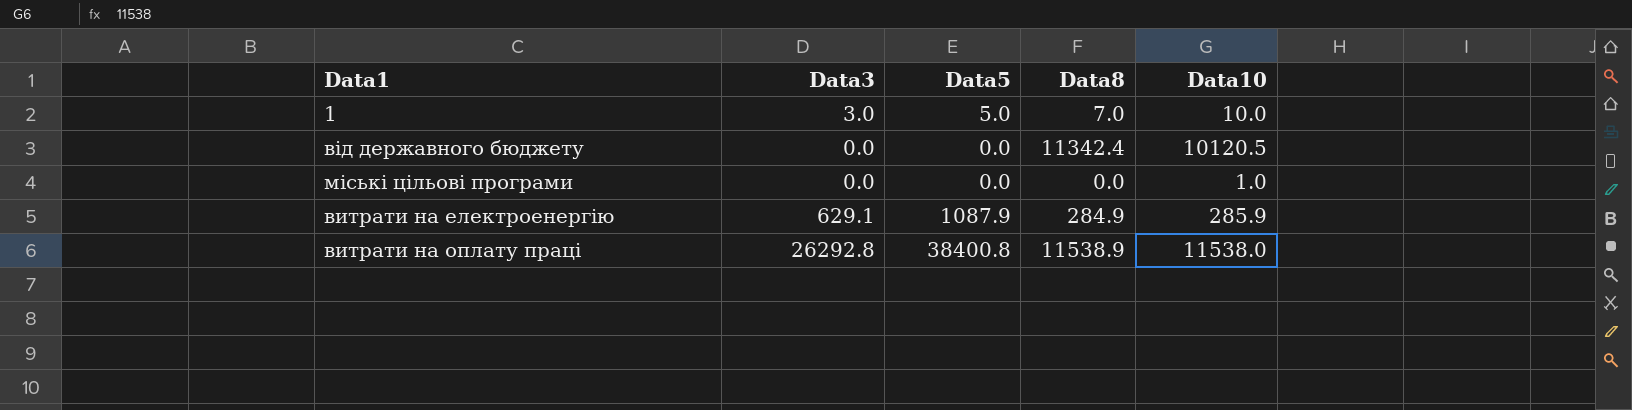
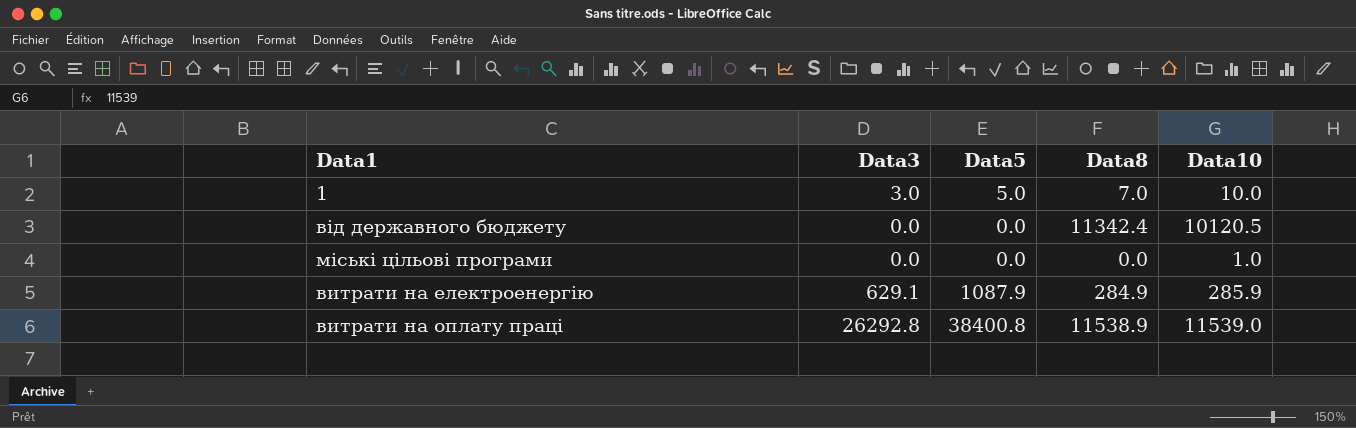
витрати на оплату праці | Data10: 11538.0 -> 11539.0

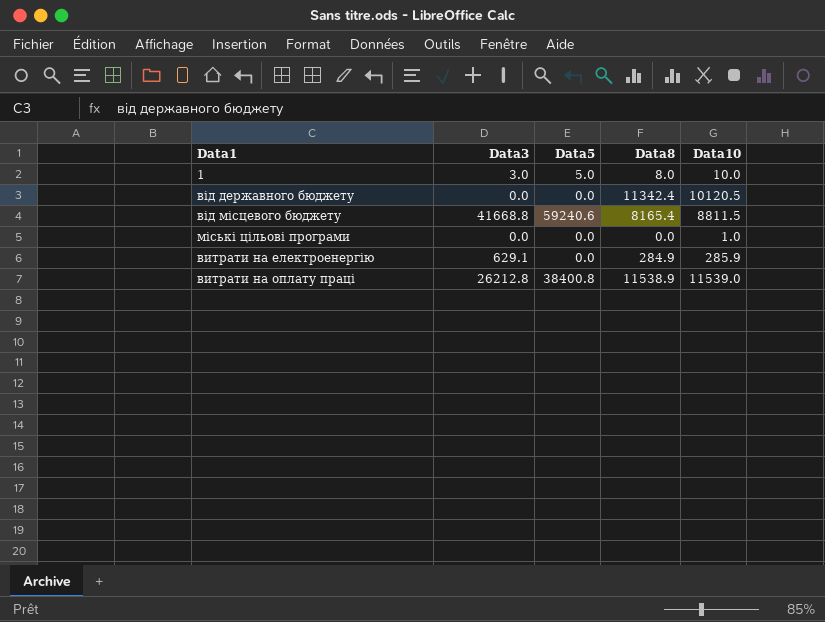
1 | Data8: 7.0 -> 8.0
row від місцевого бюджету: none -> 41668.8 | 59240.6 | 8165.4 | 8811.5
витрати на електроенергію | Data5: 1087.9 -> 0.0
витрати на оплату праці | Data3: 26292.8 -> 26212.8

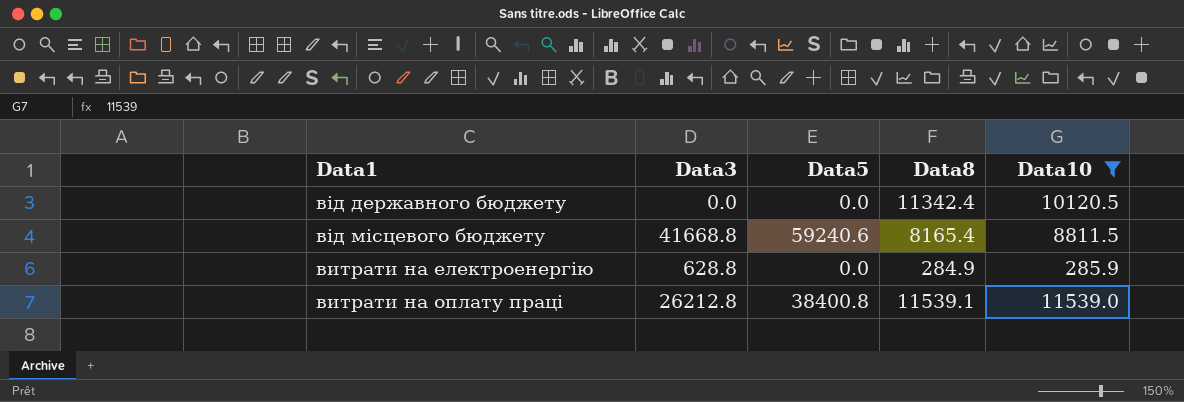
filter: none -> Data10 >= 285.9
витрати на електроенергію | Data3: 629.1 -> 628.8
витрати на оплату праці | Data8: 11538.9 -> 11539.1

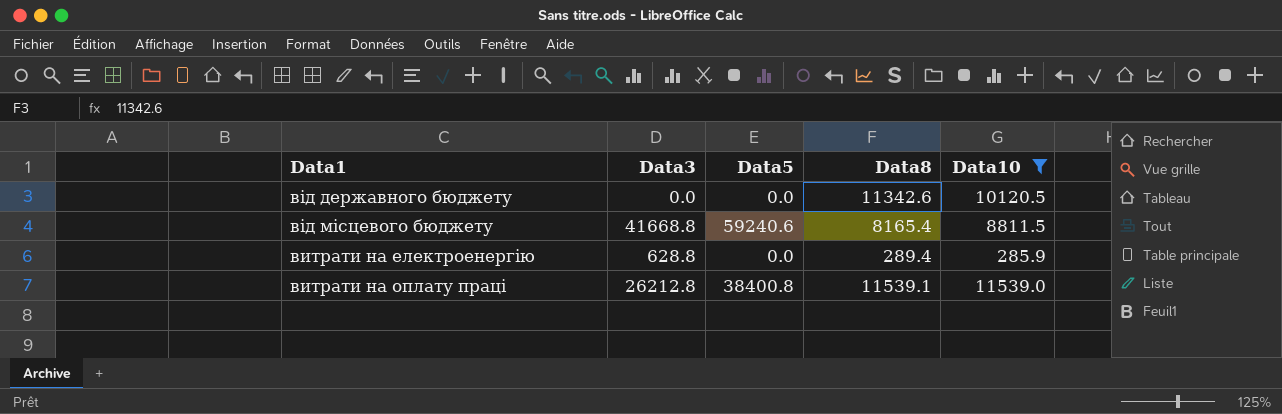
від державного бюджету | Data8: 11342.4 -> 11342.6
витрати на електроенергію | Data8: 284.9 -> 289.4

